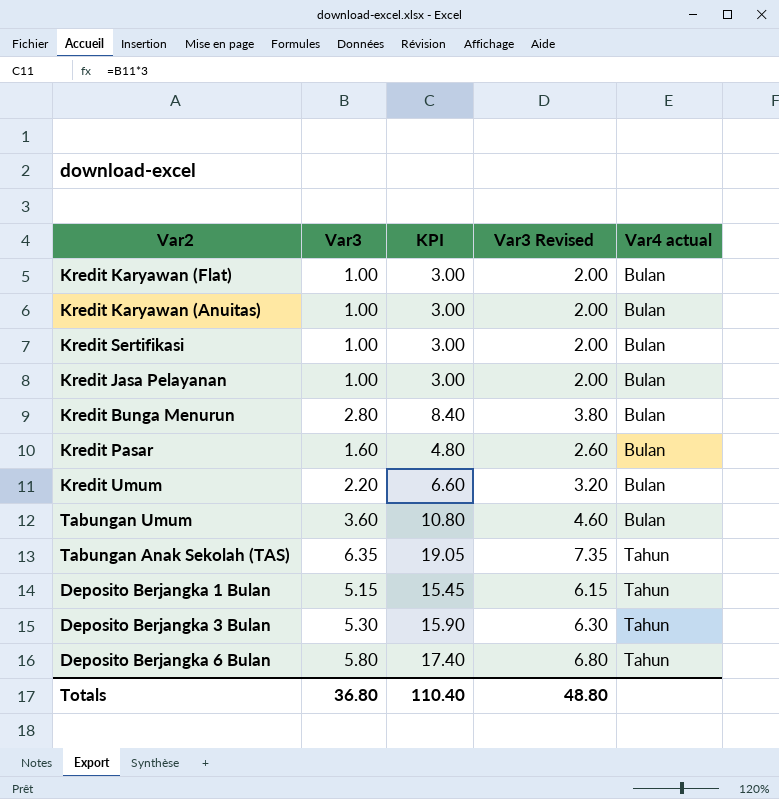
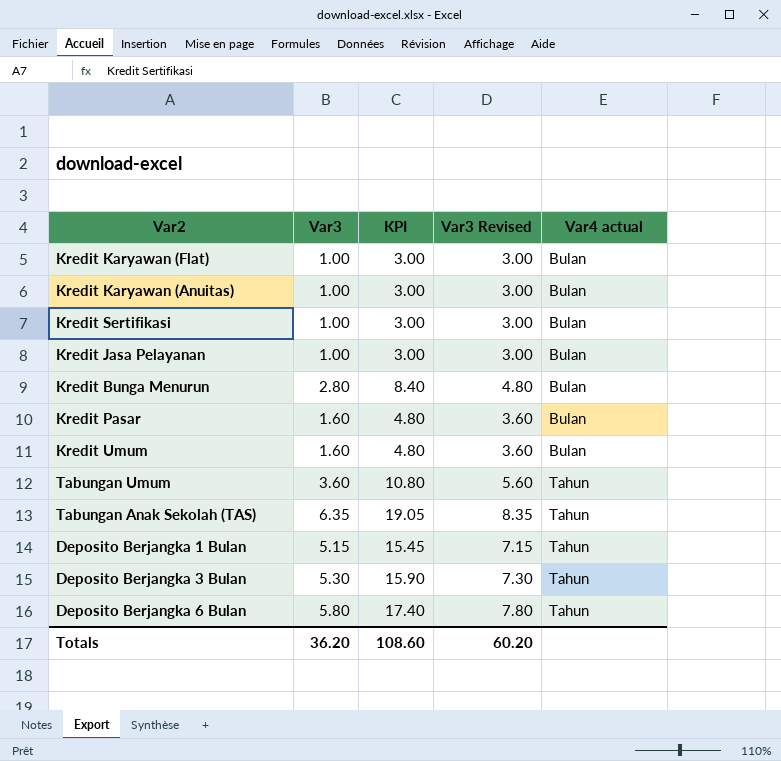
column Var3 Revised | formula: [Var3] + 1 -> [Var3] + 2
Kredit Umum | Var3: 2.20 -> 1.60
Kredit Umum | KPI: 6.60 -> 4.80
Tabungan Umum | Var4 actual: Bulan -> Tahun
Totals | Var3: 36.80 -> 36.20
Totals | KPI: 110.40 -> 108.60
Totals | Var3 Revised: 48.80 -> 60.20

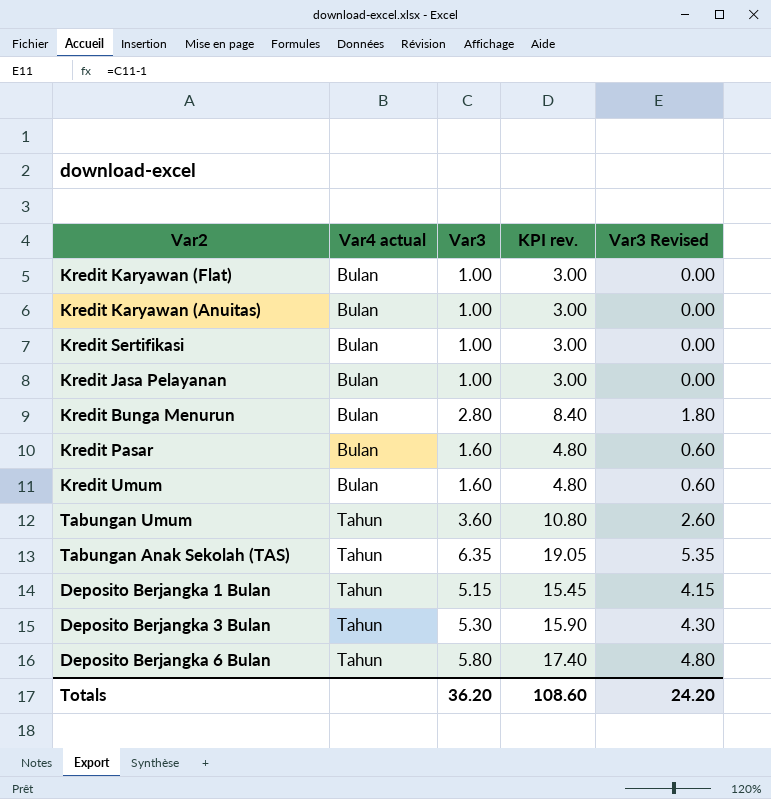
column Var4 actual | position: 5 -> 2
column name: KPI -> KPI rev.
column Var3 Revised | formula: [Var3] + 2 -> [Var3] - 1
Totals | Var3 Revised: 60.20 -> 24.20

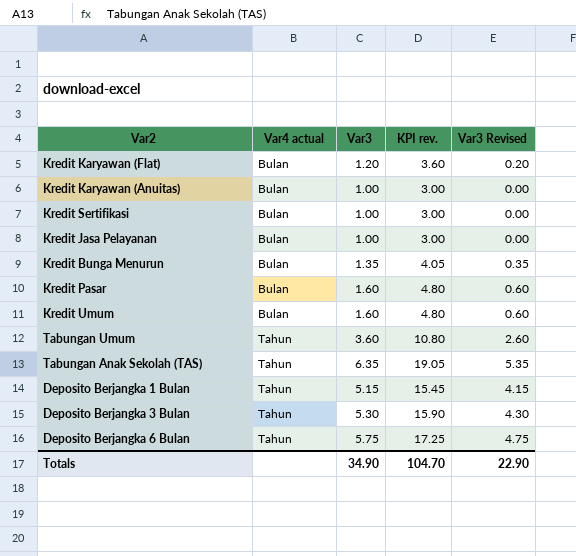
Kredit Karyawan (Flat) | Var3: 1.00 -> 1.20
Kredit Karyawan (Flat) | KPI rev.: 3.00 -> 3.60
Kredit Karyawan (Flat) | Var3 Revised: 0.00 -> 0.20
Kredit Bunga Menurun | Var3: 2.80 -> 1.35
Kredit Bunga Menurun | KPI rev.: 8.40 -> 4.05
Kredit Bunga Menurun | Var3 Revised: 1.80 -> 0.35
Deposito Berjangka 6 Bulan | Var3: 5.80 -> 5.75
Deposito Berjangka 6 Bulan | KPI rev.: 17.40 -> 17.25
Deposito Berjangka 6 Bulan | Var3 Revised: 4.80 -> 4.75
Totals | Var3: 36.20 -> 34.90
Totals | KPI rev.: 108.60 -> 104.70
Totals | Var3 Revised: 24.20 -> 22.90

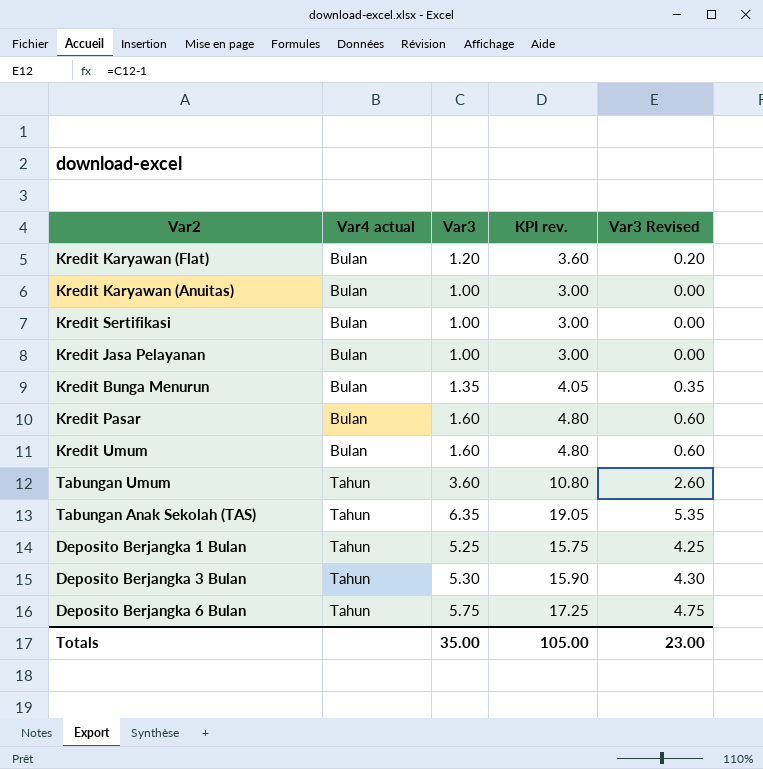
Deposito Berjangka 1 Bulan | Var3: 5.15 -> 5.25
Deposito Berjangka 1 Bulan | KPI rev.: 15.45 -> 15.75
Deposito Berjangka 1 Bulan | Var3 Revised: 4.15 -> 4.25
Totals | Var3: 34.90 -> 35.00
Totals | KPI rev.: 104.70 -> 105.00
Totals | Var3 Revised: 22.90 -> 23.00

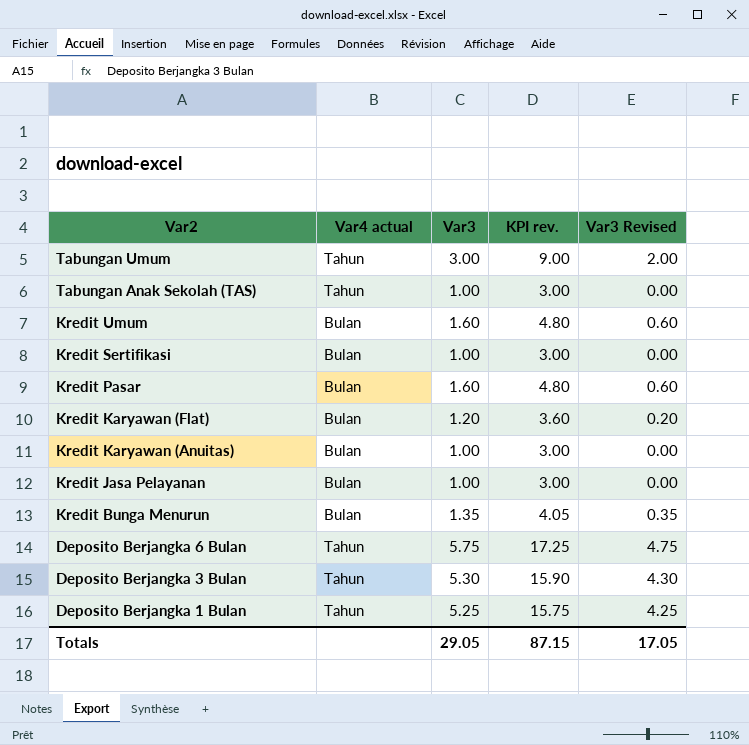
row order: Var4 actual ascending -> Var2 descending
Tabungan Umum | Var3: 3.60 -> 3.00
Tabungan Umum | KPI rev.: 10.80 -> 9.00
Tabungan Umum | Var3 Revised: 2.60 -> 2.00
Tabungan Anak Sekolah (TAS) | Var3: 6.35 -> 1.00
Tabungan Anak Sekolah (TAS) | KPI rev.: 19.05 -> 3.00
Tabungan Anak Sekolah (TAS) | Var3 Revised: 5.35 -> 0.00
Totals | Var3: 35.00 -> 29.05
Totals | KPI rev.: 105.00 -> 87.15
Totals | Var3 Revised: 23.00 -> 17.05

